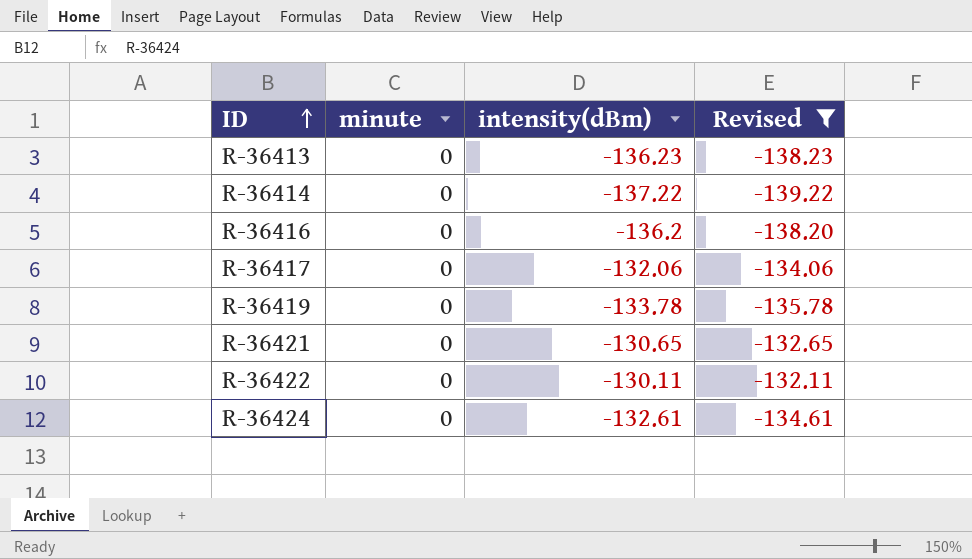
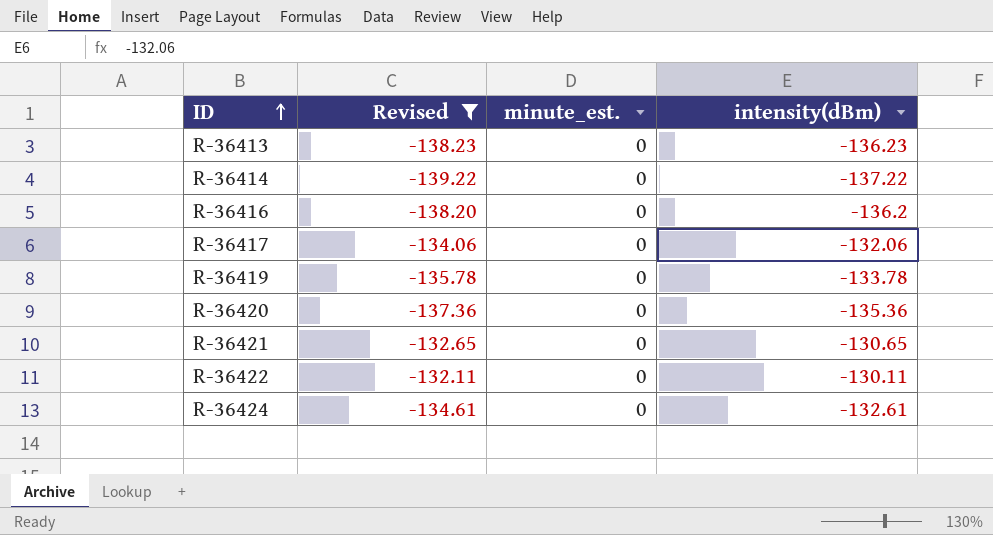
column Revised | position: 4 -> 2
column name: minute -> minute_est.
row R-36420: none -> -137.36 | 0 | -135.36

